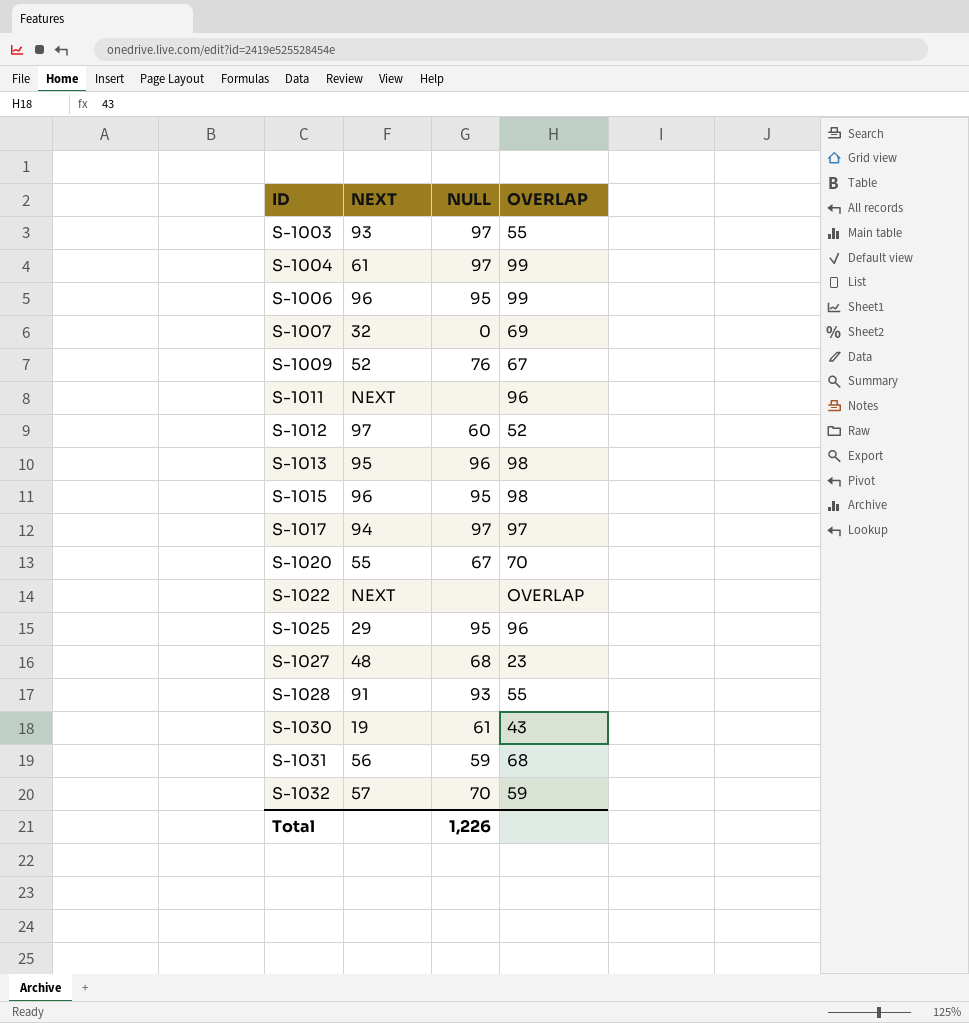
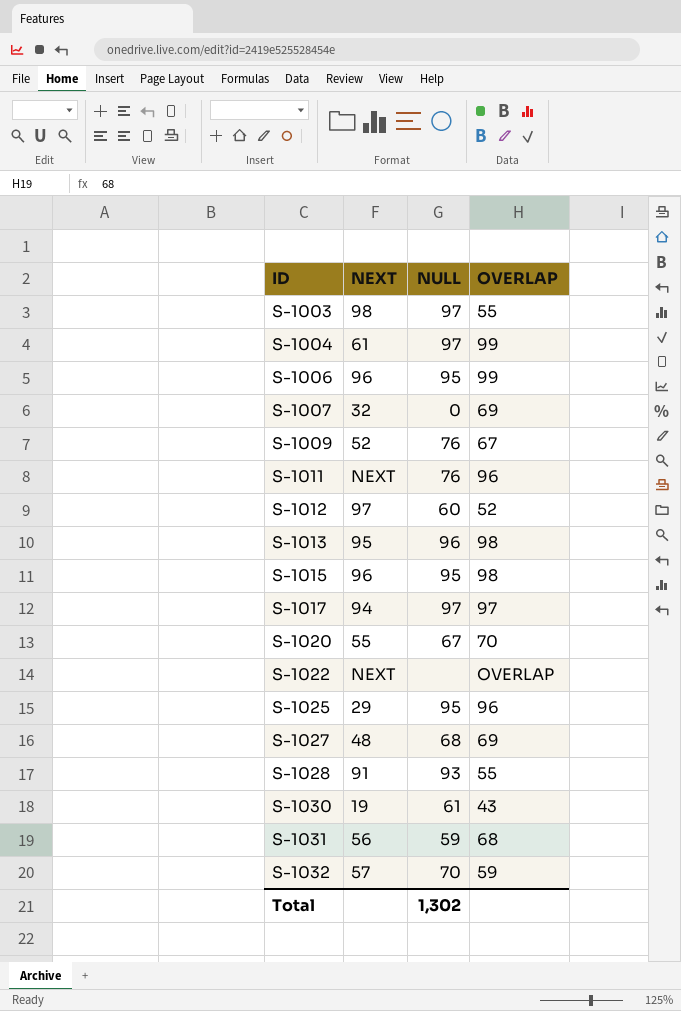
S-1003 | NEXT: 93 -> 98
S-1011 | NULL: none -> 76
S-1027 | OVERLAP: 23 -> 69
Total | NULL: 1,226 -> 1,302

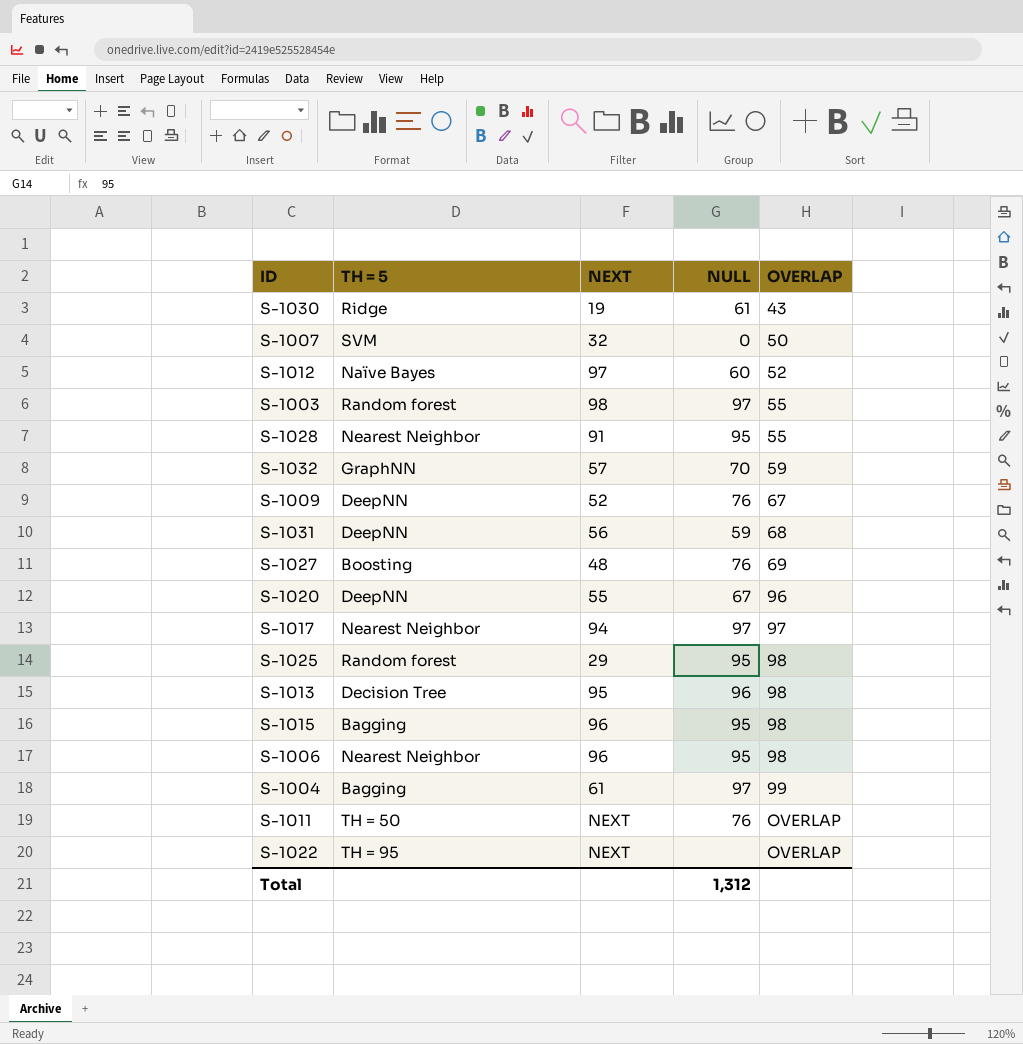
row order: ID ascending -> OVERLAP ascending
column TH = 5 | position: none -> 2
S-1007 | OVERLAP: 69 -> 50
S-1028 | NULL: 93 -> 95
S-1027 | NULL: 68 -> 76
S-1020 | OVERLAP: 70 -> 96
S-1025 | OVERLAP: 96 -> 98
S-1006 | OVERLAP: 99 -> 98
S-1011 | OVERLAP: 96 -> OVERLAP
Total | NULL: 1,302 -> 1,312

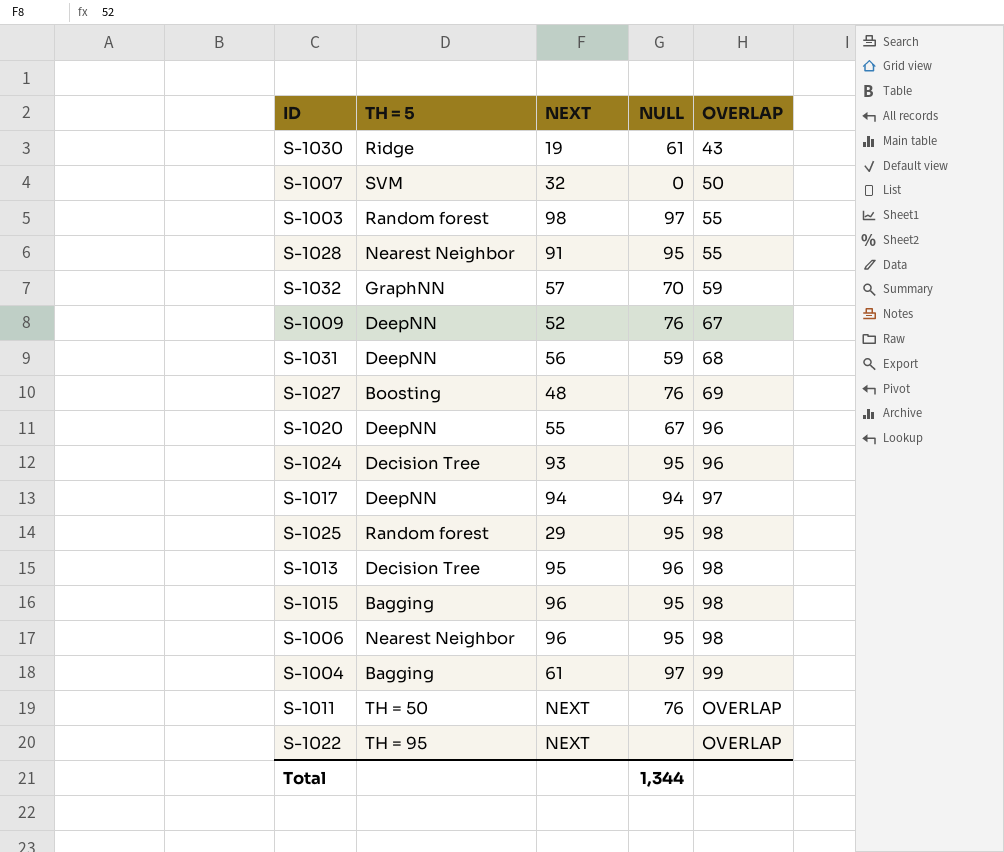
row S-1012: Naïve Bayes | 97 | 60 | 52 -> none
row S-1024: none -> Decision Tree | 93 | 95 | 96
S-1017 | TH = 5: Nearest Neighbor -> DeepNN
S-1017 | NULL: 97 -> 94
Total | NULL: 1,312 -> 1,344

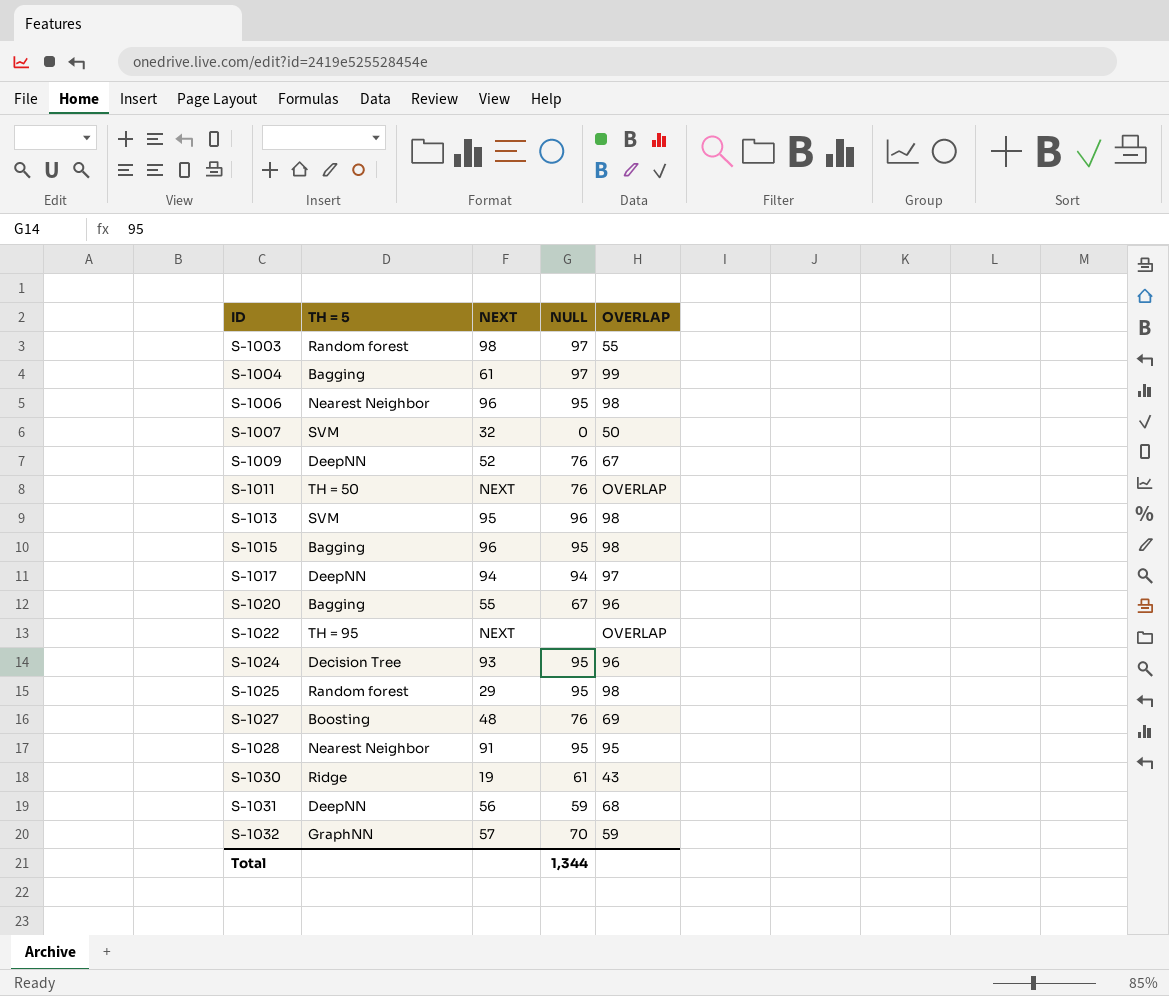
row order: OVERLAP ascending -> ID ascending
S-1013 | TH = 5: Decision Tree -> SVM
S-1020 | TH = 5: DeepNN -> Bagging
S-1028 | OVERLAP: 55 -> 95

